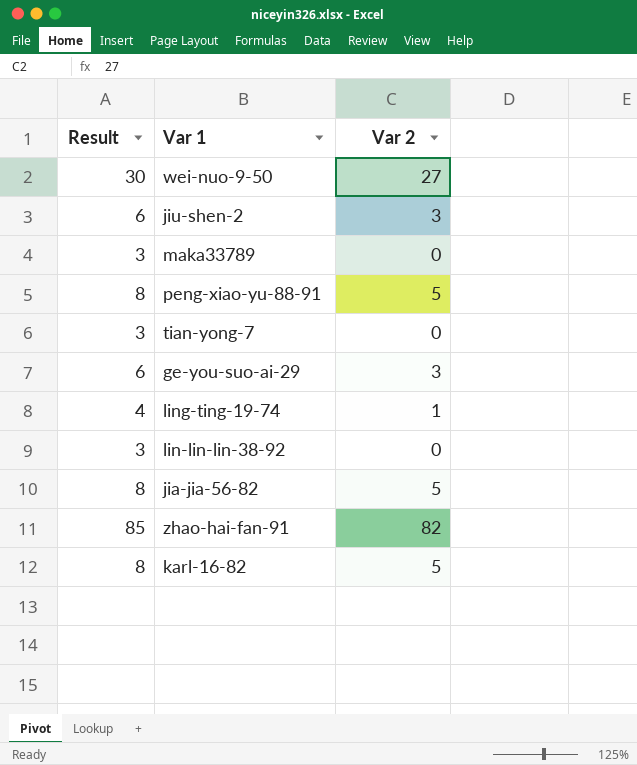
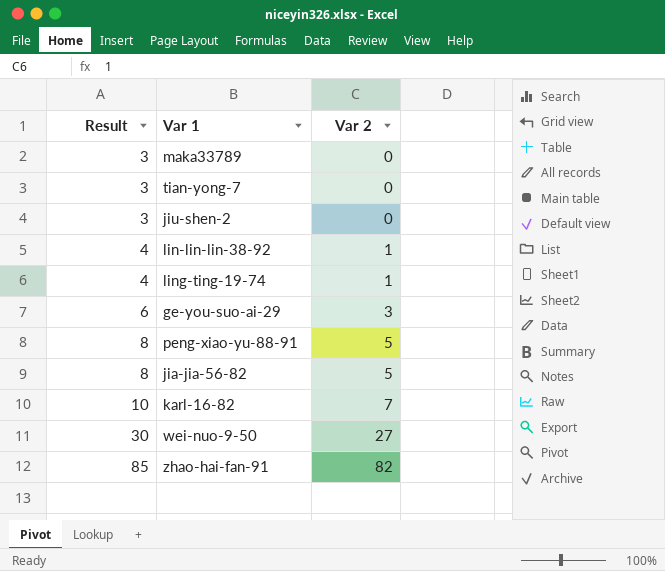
row order: none -> Result ascending
jiu-shen-2 | Result: 6 -> 3
jiu-shen-2 | Var 2: 3 -> 0
lin-lin-lin-38-92 | Result: 3 -> 4
lin-lin-lin-38-92 | Var 2: 0 -> 1
karl-16-82 | Result: 8 -> 10
karl-16-82 | Var 2: 5 -> 7

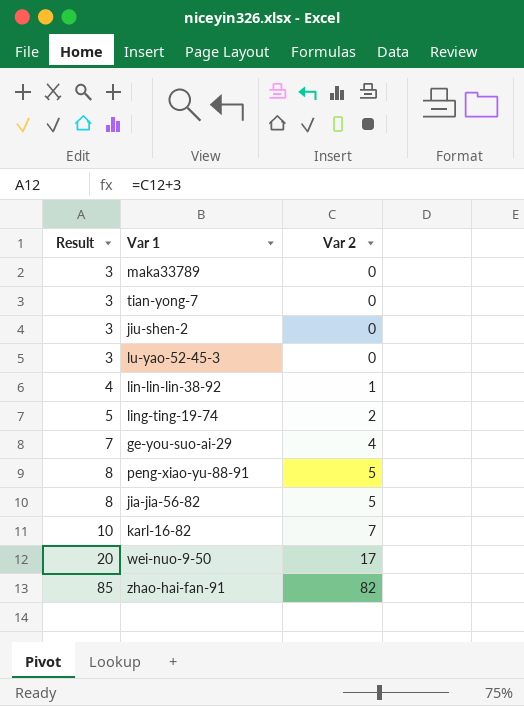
row lu-yao-52-45-3: none -> 3 | 0
ling-ting-19-74 | Result: 4 -> 5
ling-ting-19-74 | Var 2: 1 -> 2
ge-you-suo-ai-29 | Result: 6 -> 7
ge-you-suo-ai-29 | Var 2: 3 -> 4
wei-nuo-9-50 | Result: 30 -> 20
wei-nuo-9-50 | Var 2: 27 -> 17

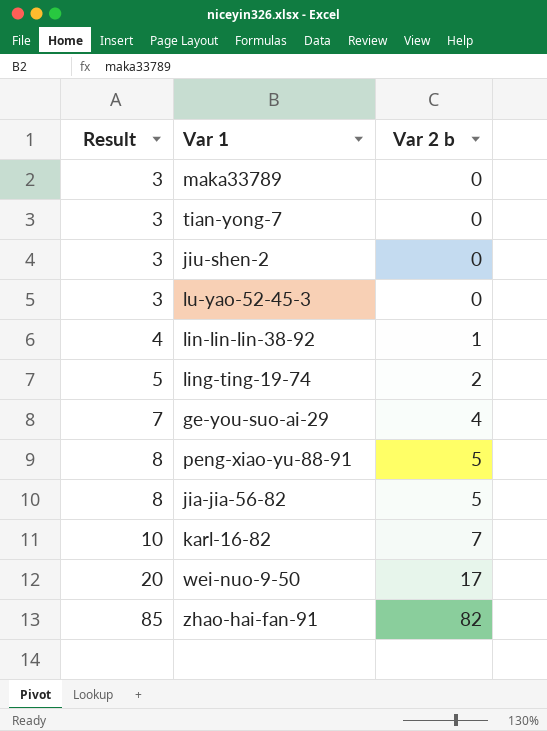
column name: Var 2 -> Var 2 b

